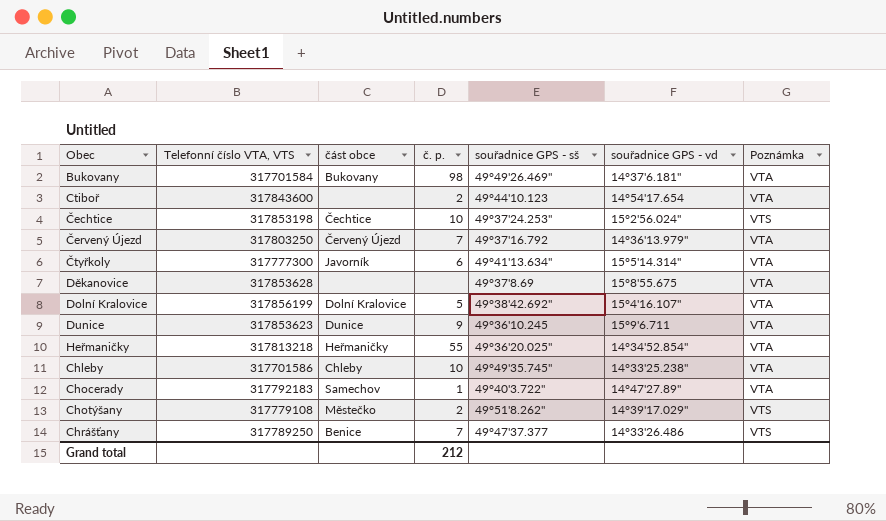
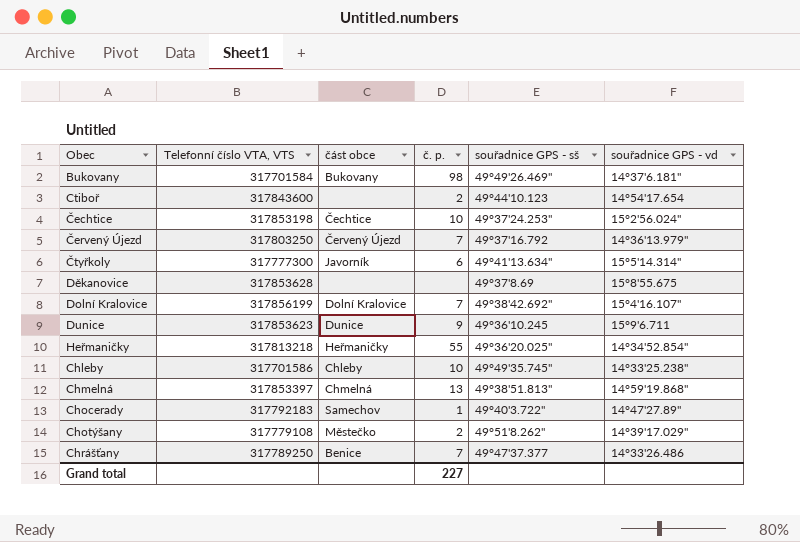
column Poznámka | position: 7 -> none
Dolní Kralovice | č. p.: 5 -> 7
row Chmelná: none -> 317853397 | Chmelná | 13 | 49°38'51.813" | 14°59'19.868"
Grand total | č. p.: 212 -> 227

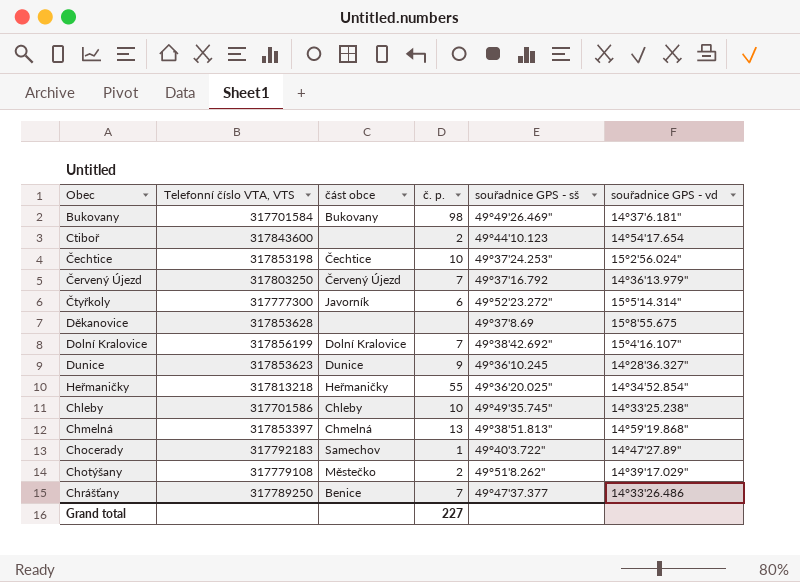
Čtyřkoly | souřadnice GPS - sš: 49°41'13.634" -> 49°52'23.272"
Dunice | souřadnice GPS - vd: 15°9'6.711 -> 14°28'36.327"

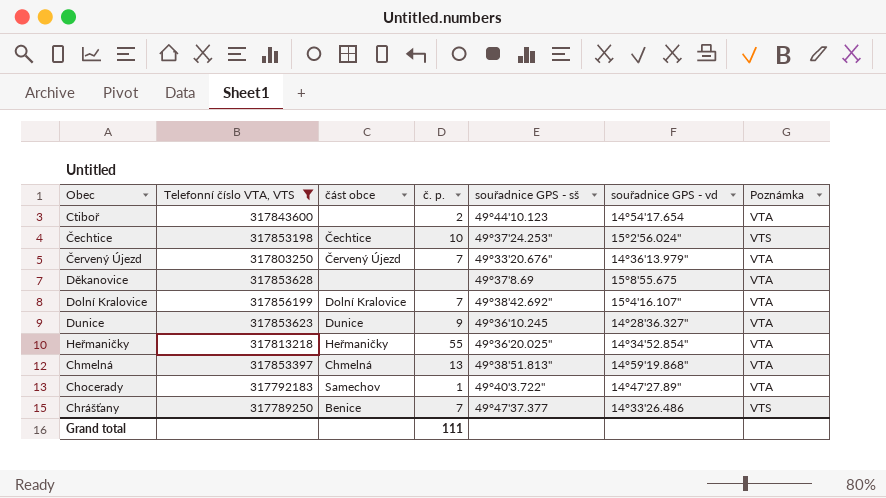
filter: none -> Telefonní číslo VTA, VTS >= 317789250
column Poznámka | position: none -> 7
Červený Újezd | souřadnice GPS - sš: 49°37'16.792 -> 49°33'20.676"
Grand total | č. p.: 227 -> 111

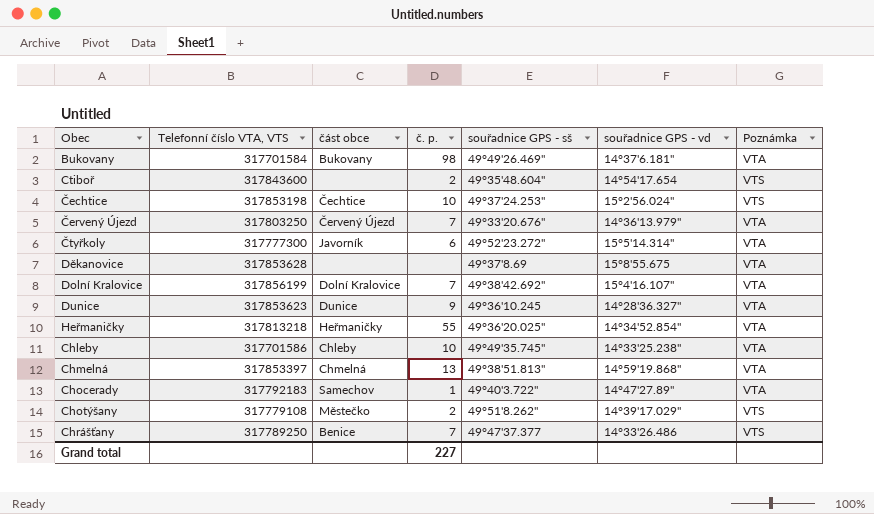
filter: Telefonní číslo VTA, VTS >= 317789250 -> none
Ctiboř | souřadnice GPS - sš: 49°44'10.123 -> 49°35'48.604"
Ctiboř | Poznámka: VTA -> VTS
Grand total | č. p.: 111 -> 227

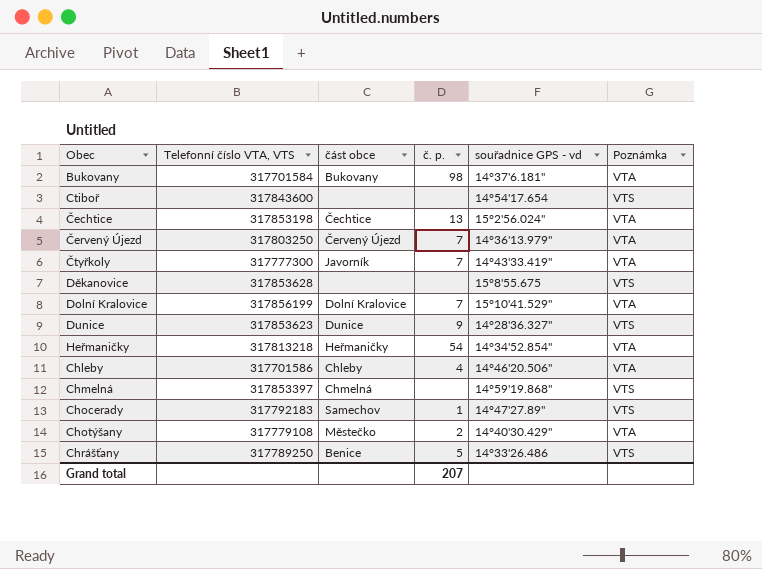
column souřadnice GPS - sš | position: 5 -> none
Ctiboř | č. p.: 2 -> none
Čechtice | č. p.: 10 -> 13
Čechtice | Poznámka: VTS -> VTA
Čtyřkoly | č. p.: 6 -> 7
Čtyřkoly | souřadnice GPS - vd: 15°5'14.314" -> 14°43'33.419"
Děkanovice | Poznámka: VTA -> VTS
Dolní Kralovice | souřadnice GPS - vd: 15°4'16.107" -> 15°10'41.529"
Dunice | Poznámka: VTA -> VTS
Heřmaničky | č. p.: 55 -> 54
Chleby | č. p.: 10 -> 4
Chleby | souřadnice GPS - vd: 14°33'25.238" -> 14°46'20.506"
Chmelná | č. p.: 13 -> none
Chmelná | Poznámka: VTA -> VTS
Chocerady | Poznámka: VTA -> VTS
Chotýšany | souřadnice GPS - vd: 14°39'17.029" -> 14°40'30.429"
Chotýšany | Poznámka: VTS -> VTA
Chrášťany | č. p.: 7 -> 5
Grand total | č. p.: 227 -> 207

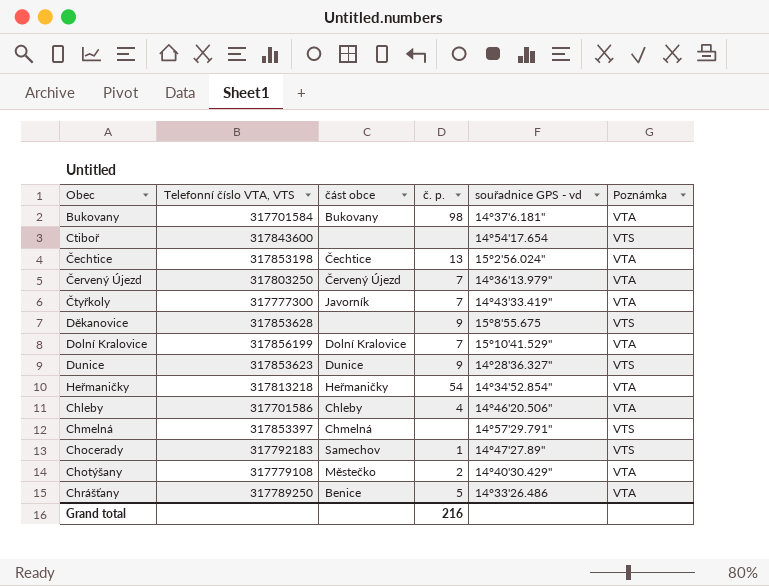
Děkanovice | č. p.: none -> 9
Chmelná | souřadnice GPS - vd: 14°59'19.868" -> 14°57'29.791"
Chrášťany | Poznámka: VTS -> VTA
Grand total | č. p.: 207 -> 216

